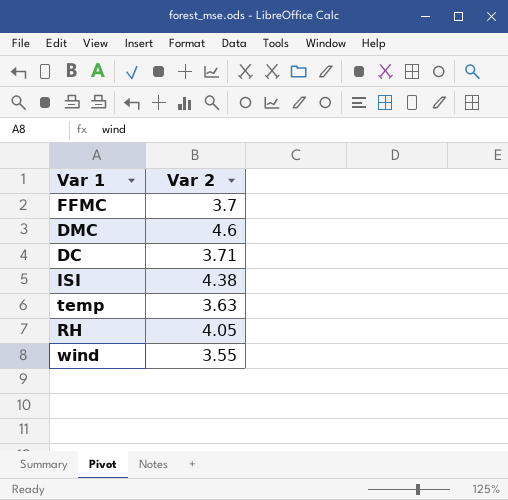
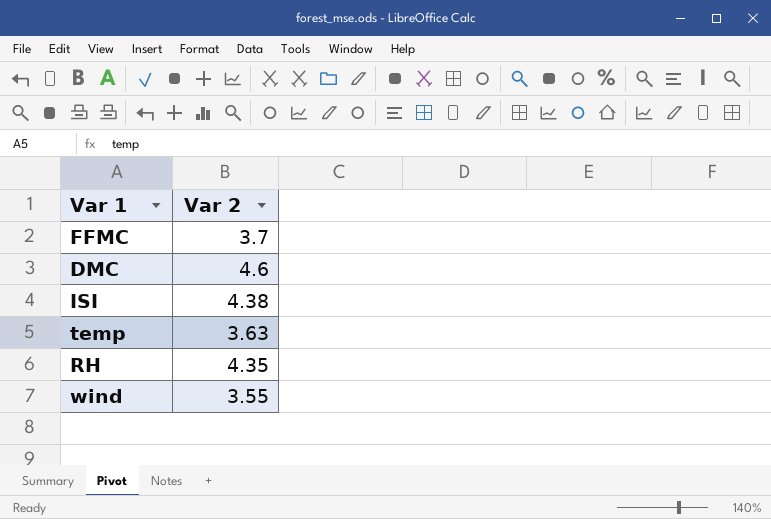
row DC: 3.71 -> none
RH | Var 2: 4.05 -> 4.35

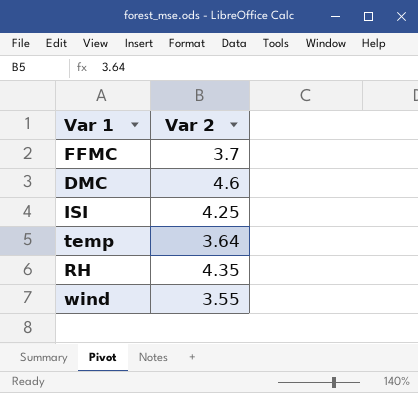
ISI | Var 2: 4.38 -> 4.25
temp | Var 2: 3.63 -> 3.64

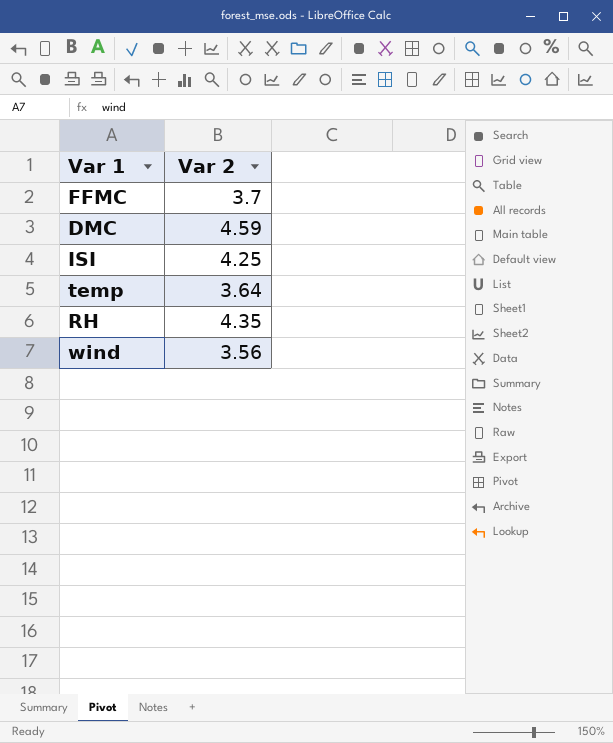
DMC | Var 2: 4.6 -> 4.59
wind | Var 2: 3.55 -> 3.56

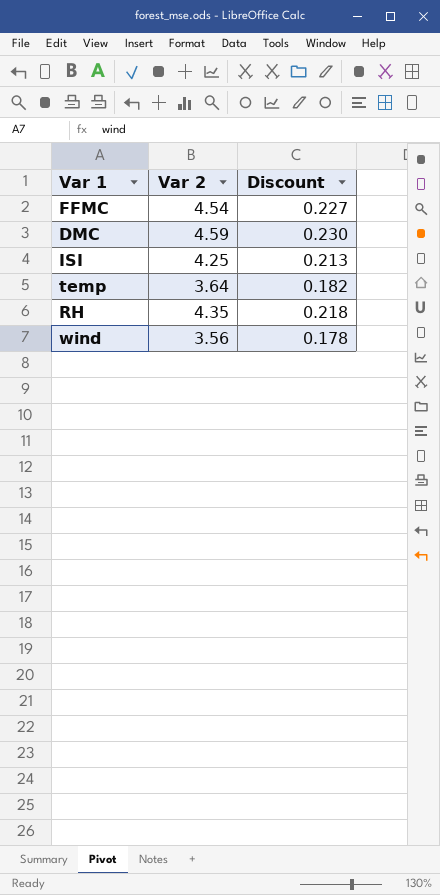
column Discount | formula: none -> [Var 2] * 0.05
FFMC | Var 2: 3.7 -> 4.54

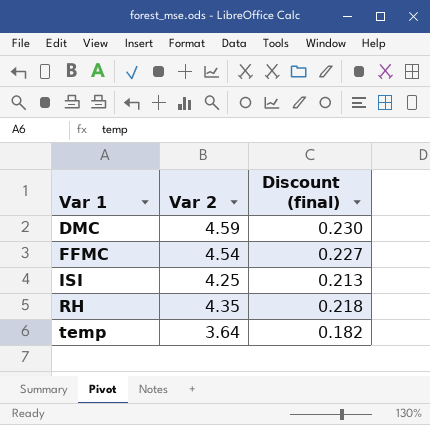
row order: none -> Var 1 ascending
column name: Discount -> Discount (final)
row wind: 3.56 | 0.178 -> none

